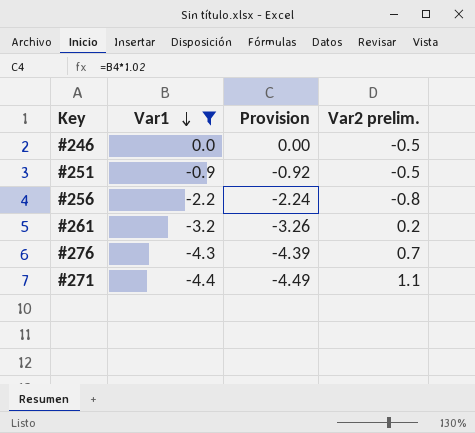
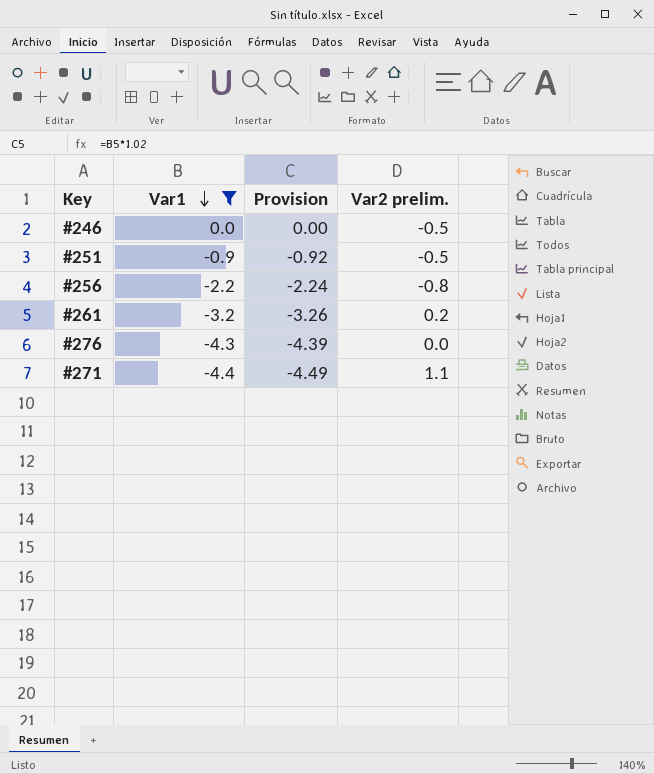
#276 | Var2 prelim.: 0.7 -> 0.0

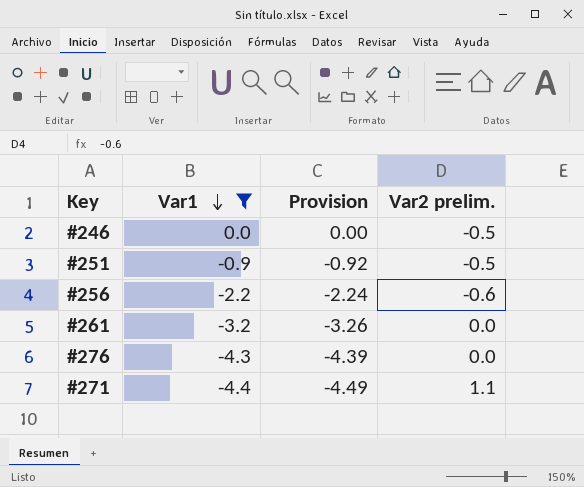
#256 | Var2 prelim.: -0.8 -> -0.6
#261 | Var2 prelim.: 0.2 -> 0.0

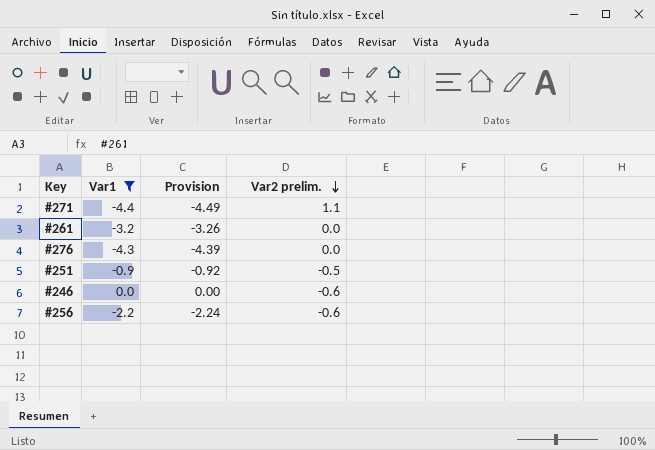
row order: Var1 descending -> Var2 prelim. descending
#246 | Var2 prelim.: -0.5 -> -0.6

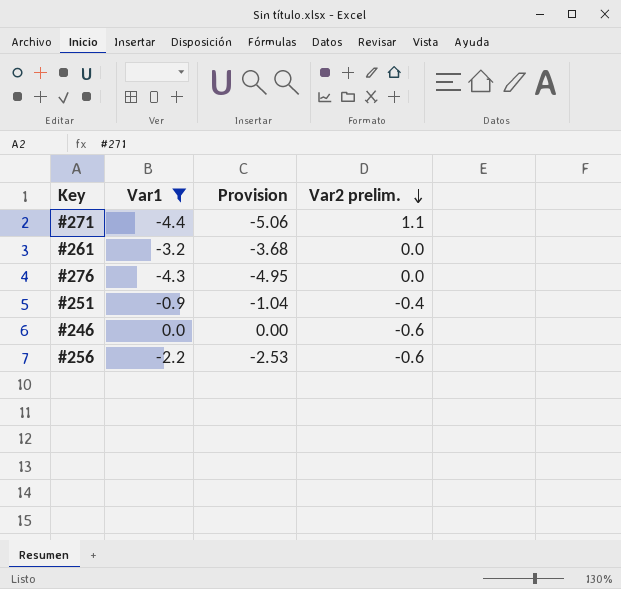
column Provision | formula: [Var1] * 1.02 -> [Var1] * 1.15
#251 | Var2 prelim.: -0.5 -> -0.4

